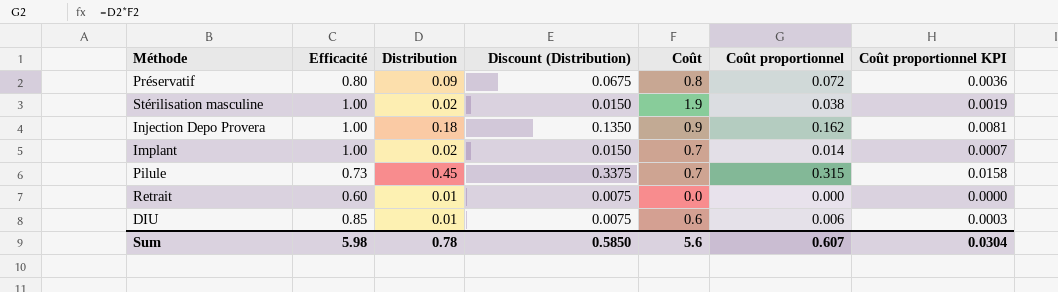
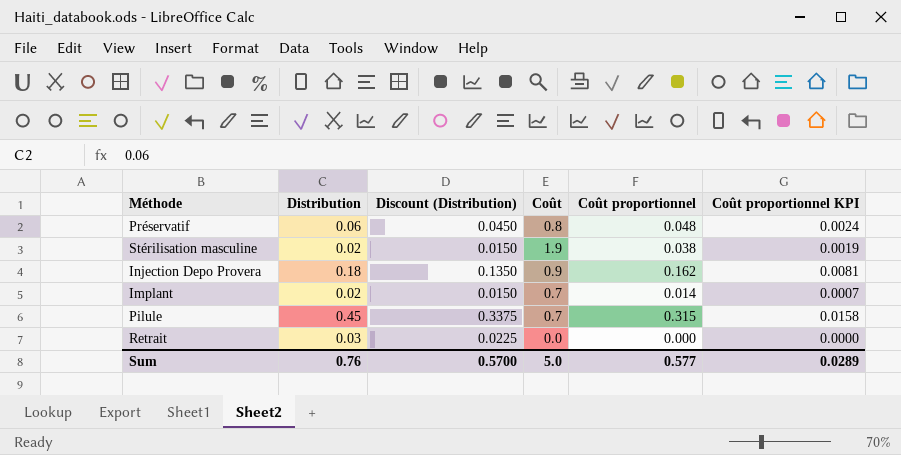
column Efficacité | position: 2 -> none
row DIU: 0.85 | 0.01 | 0.0075 | 0.6 | 0.006 | 0.0003 -> none
Préservatif | Distribution: 0.09 -> 0.06
Préservatif | Discount (Distribution): 0.0675 -> 0.0450
Préservatif | Coût proportionnel: 0.072 -> 0.048
Préservatif | Coût proportionnel KPI: 0.0036 -> 0.0024
Retrait | Distribution: 0.01 -> 0.03
Retrait | Discount (Distribution): 0.0075 -> 0.0225
Sum | Distribution: 0.78 -> 0.76
Sum | Discount (Distribution): 0.5850 -> 0.5700
Sum | Coût: 5.6 -> 5.0
Sum | Coût proportionnel: 0.607 -> 0.577
Sum | Coût proportionnel KPI: 0.0304 -> 0.0289

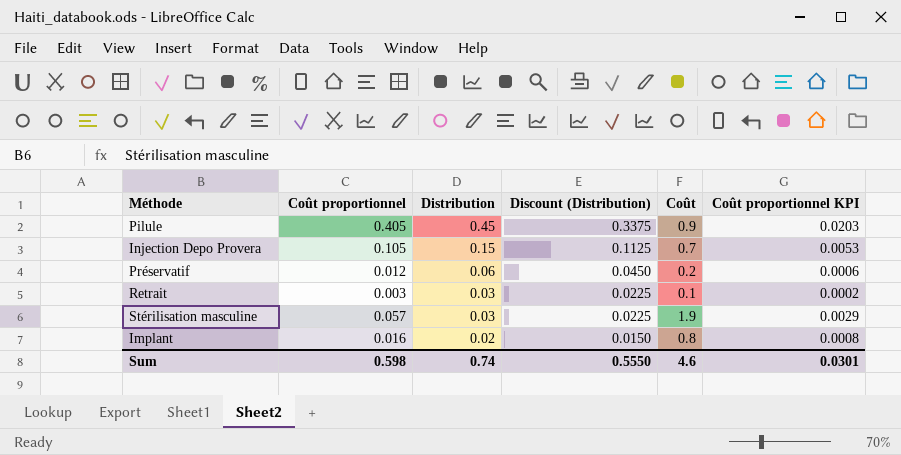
row order: none -> Distribution descending
column Coût proportionnel | position: 5 -> 2
Pilule | Coût proportionnel: 0.315 -> 0.405
Pilule | Coût: 0.7 -> 0.9
Pilule | Coût proportionnel KPI: 0.0158 -> 0.0203
Injection Depo Provera | Coût proportionnel: 0.162 -> 0.105
Injection Depo Provera | Distribution: 0.18 -> 0.15
Injection Depo Provera | Discount (Distribution): 0.1350 -> 0.1125
Injection Depo Provera | Coût: 0.9 -> 0.7
Injection Depo Provera | Coût proportionnel KPI: 0.0081 -> 0.0053
Préservatif | Coût proportionnel: 0.048 -> 0.012
Préservatif | Coût: 0.8 -> 0.2
Préservatif | Coût proportionnel KPI: 0.0024 -> 0.0006
Retrait | Coût proportionnel: 0.000 -> 0.003
Retrait | Coût: 0.0 -> 0.1
Retrait | Coût proportionnel KPI: 0.0000 -> 0.0002
Stérilisation masculine | Coût proportionnel: 0.038 -> 0.057
Stérilisation masculine | Distribution: 0.02 -> 0.03
Stérilisation masculine | Discount (Distribution): 0.0150 -> 0.0225
Stérilisation masculine | Coût proportionnel KPI: 0.0019 -> 0.0029
Implant | Coût proportionnel: 0.014 -> 0.016
Implant | Coût: 0.7 -> 0.8
Implant | Coût proportionnel KPI: 0.0007 -> 0.0008
Sum | Coût proportionnel: 0.577 -> 0.598
Sum | Distribution: 0.76 -> 0.74
Sum | Discount (Distribution): 0.5700 -> 0.5550
Sum | Coût: 5.0 -> 4.6
Sum | Coût proportionnel KPI: 0.0289 -> 0.0301

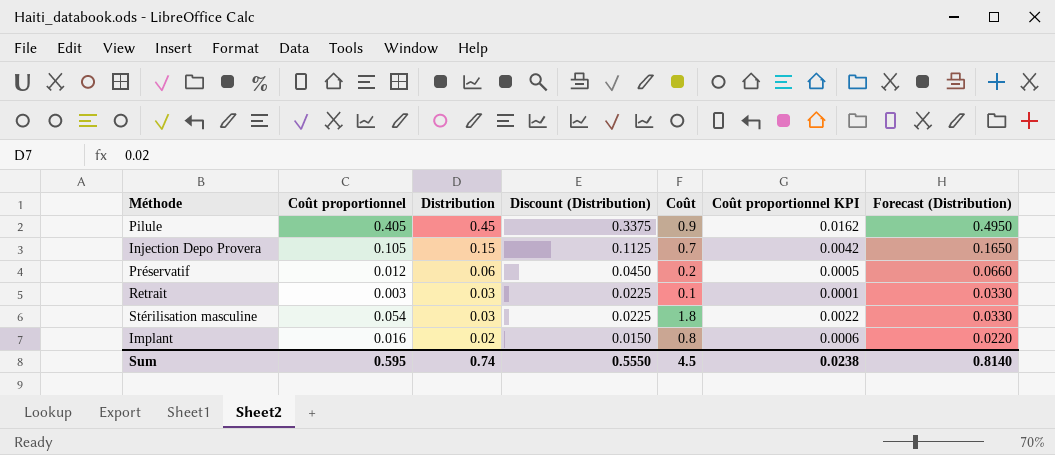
column Coût proportionnel KPI | formula: [Coût proportionnel] * 0.05 -> [Coût proportionnel] * 0.04
column Forecast (Distribution) | formula: none -> [Distribution] * 1.1
Stérilisation masculine | Coût proportionnel: 0.057 -> 0.054
Stérilisation masculine | Coût: 1.9 -> 1.8
Sum | Coût proportionnel: 0.598 -> 0.595
Sum | Coût: 4.6 -> 4.5
Sum | Coût proportionnel KPI: 0.0301 -> 0.0238

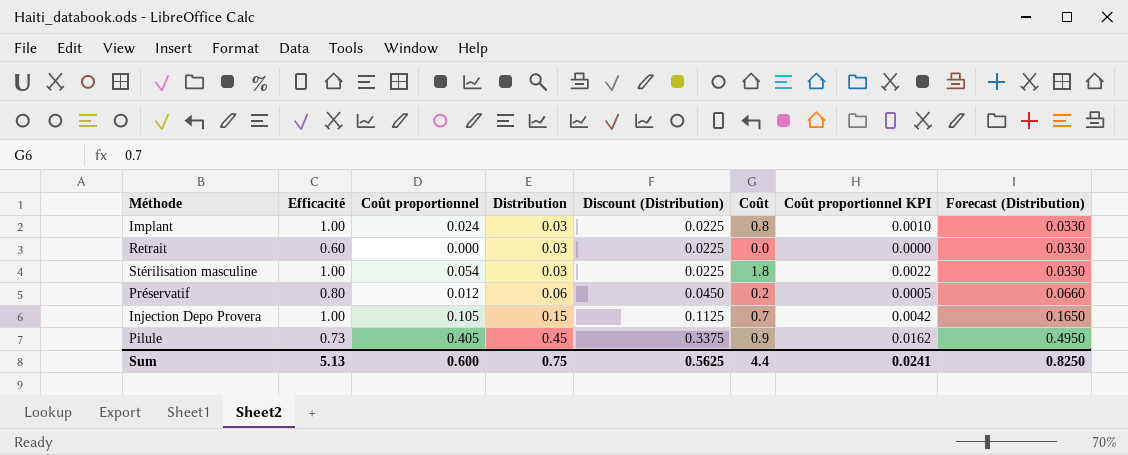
row order: Distribution descending -> Distribution ascending
column Efficacité | position: none -> 2
Implant | Coût proportionnel: 0.016 -> 0.024
Implant | Distribution: 0.02 -> 0.03
Implant | Discount (Distribution): 0.0150 -> 0.0225
Implant | Coût proportionnel KPI: 0.0006 -> 0.0010
Implant | Forecast (Distribution): 0.0220 -> 0.0330
Retrait | Coût proportionnel: 0.003 -> 0.000
Retrait | Coût: 0.1 -> 0.0
Retrait | Coût proportionnel KPI: 0.0001 -> 0.0000
Sum | Coût proportionnel: 0.595 -> 0.600
Sum | Distribution: 0.74 -> 0.75
Sum | Discount (Distribution): 0.5550 -> 0.5625
Sum | Coût: 4.5 -> 4.4
Sum | Coût proportionnel KPI: 0.0238 -> 0.0241
Sum | Forecast (Distribution): 0.8140 -> 0.8250

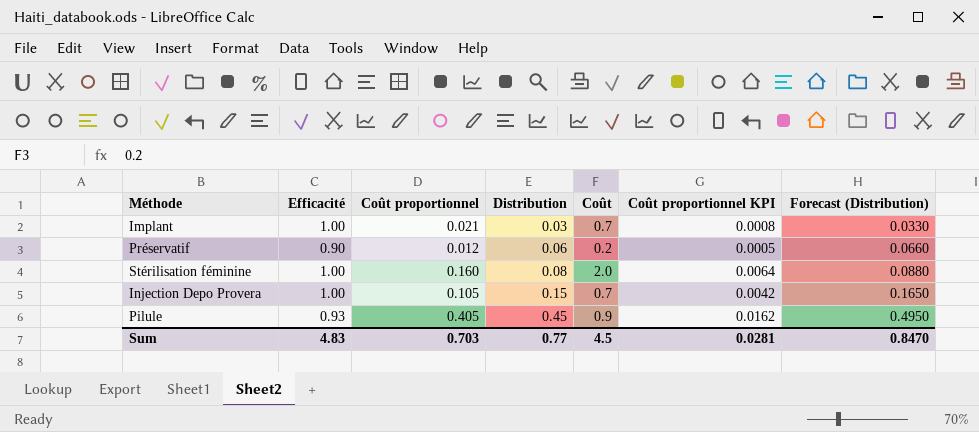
column Discount (Distribution) | formula: [Distribution] * 0.75 -> none
row Retrait: 0.60 | 0.000 | 0.03 | 0.0225 | 0.0 | 0.0000 | 0.0330 -> none
row Stérilisation masculine: 1.00 | 0.054 | 0.03 | 0.0225 | 1.8 | 0.0022 | 0.0330 -> none
Implant | Coût proportionnel: 0.024 -> 0.021
Implant | Coût: 0.8 -> 0.7
Implant | Coût proportionnel KPI: 0.0010 -> 0.0008
Préservatif | Efficacité: 0.80 -> 0.90
row Stérilisation féminine: none -> 1.00 | 0.160 | 0.08 | 2.0 | 0.0064 | 0.0880
Pilule | Efficacité: 0.73 -> 0.93
Sum | Efficacité: 5.13 -> 4.83
Sum | Coût proportionnel: 0.600 -> 0.703
Sum | Distribution: 0.75 -> 0.77
Sum | Coût: 4.4 -> 4.5
Sum | Coût proportionnel KPI: 0.0241 -> 0.0281
Sum | Forecast (Distribution): 0.8250 -> 0.8470

